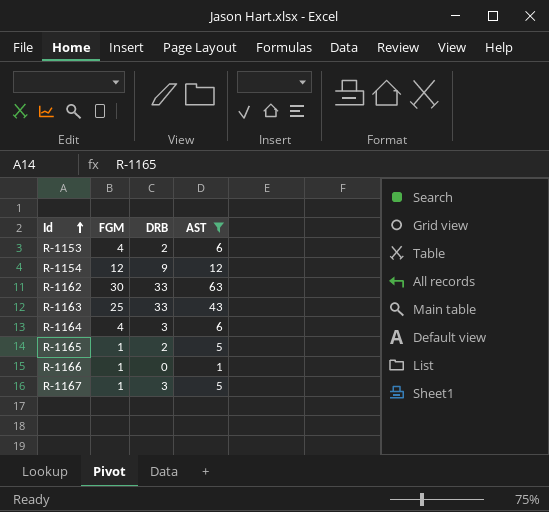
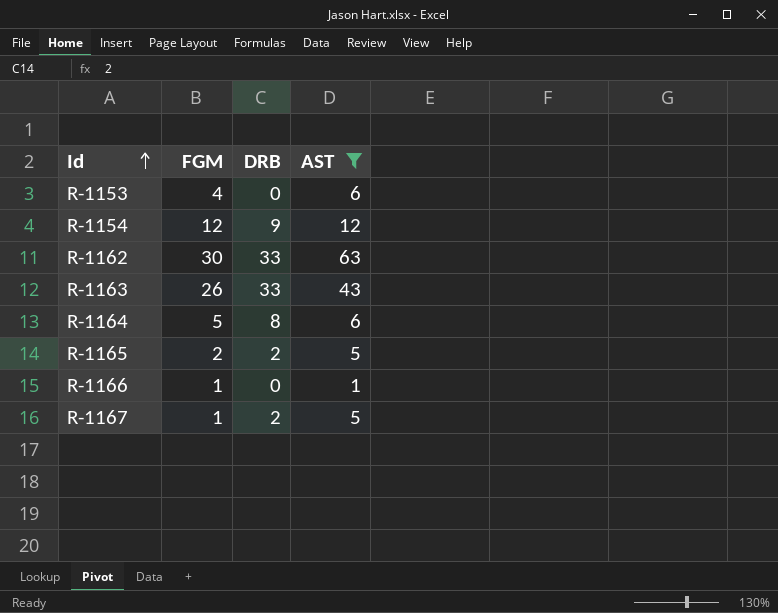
R-1153 | DRB: 2 -> 0
R-1163 | FGM: 25 -> 26
R-1164 | FGM: 4 -> 5
R-1164 | DRB: 3 -> 8
R-1165 | FGM: 1 -> 2
R-1167 | DRB: 3 -> 2

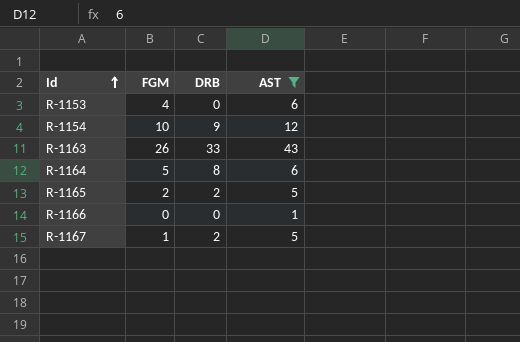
row R-1162: 30 | 33 | 63 -> none
R-1154 | FGM: 12 -> 10
R-1166 | FGM: 1 -> 0

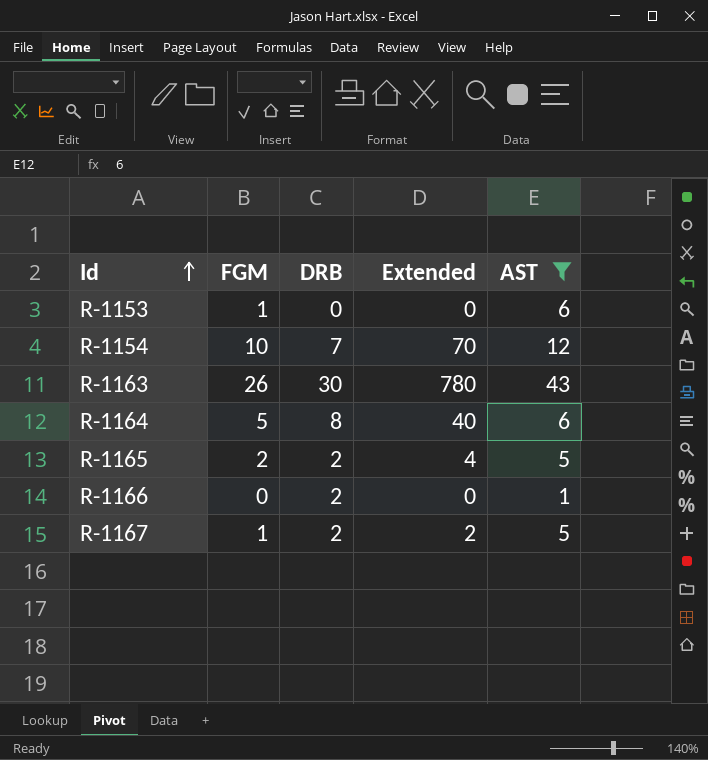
column Extended | formula: none -> [FGM] * [DRB]
R-1153 | FGM: 4 -> 1
R-1154 | DRB: 9 -> 7
R-1163 | DRB: 33 -> 30
R-1166 | DRB: 0 -> 2

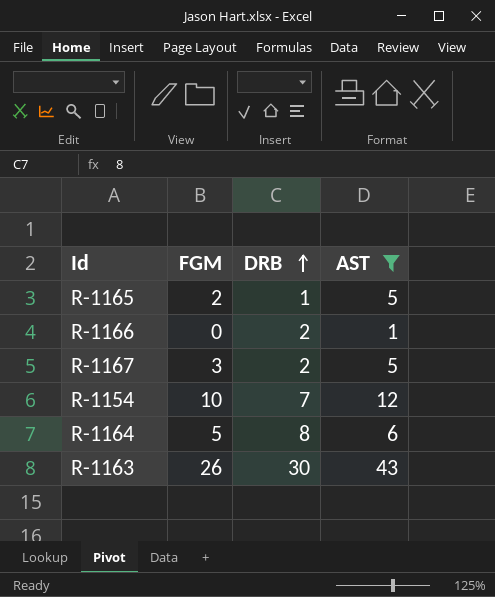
row order: Id ascending -> DRB ascending
column Extended | formula: [FGM] * [DRB] -> none
row R-1153: 1 | 0 | 0 | 6 -> none
R-1165 | DRB: 2 -> 1
R-1167 | FGM: 1 -> 3

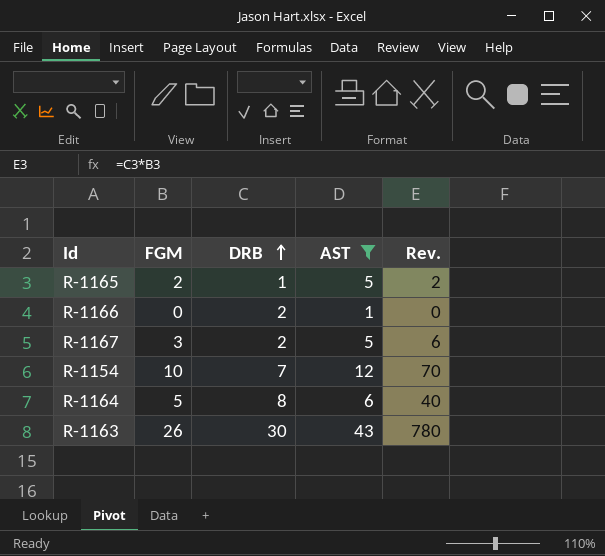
column Rev. | formula: none -> [FGM] * [DRB]

